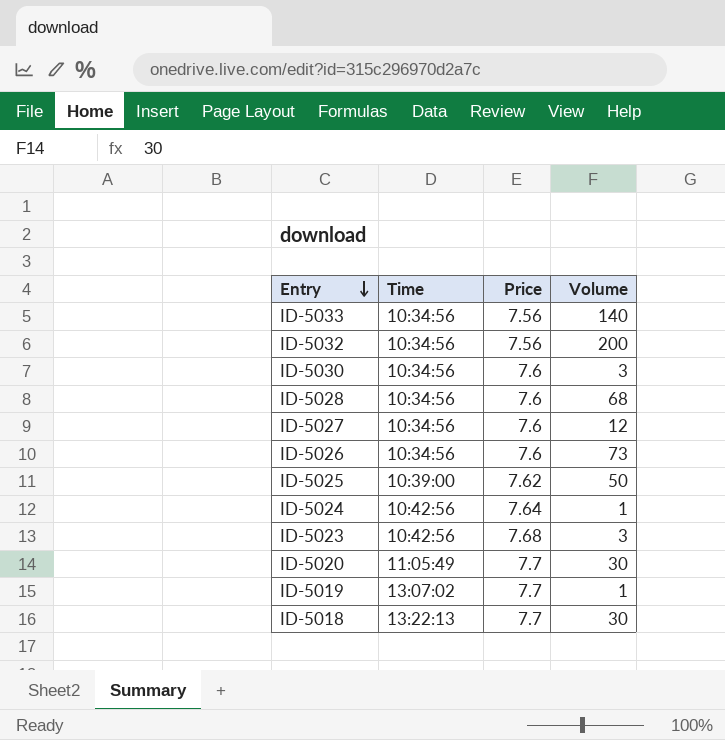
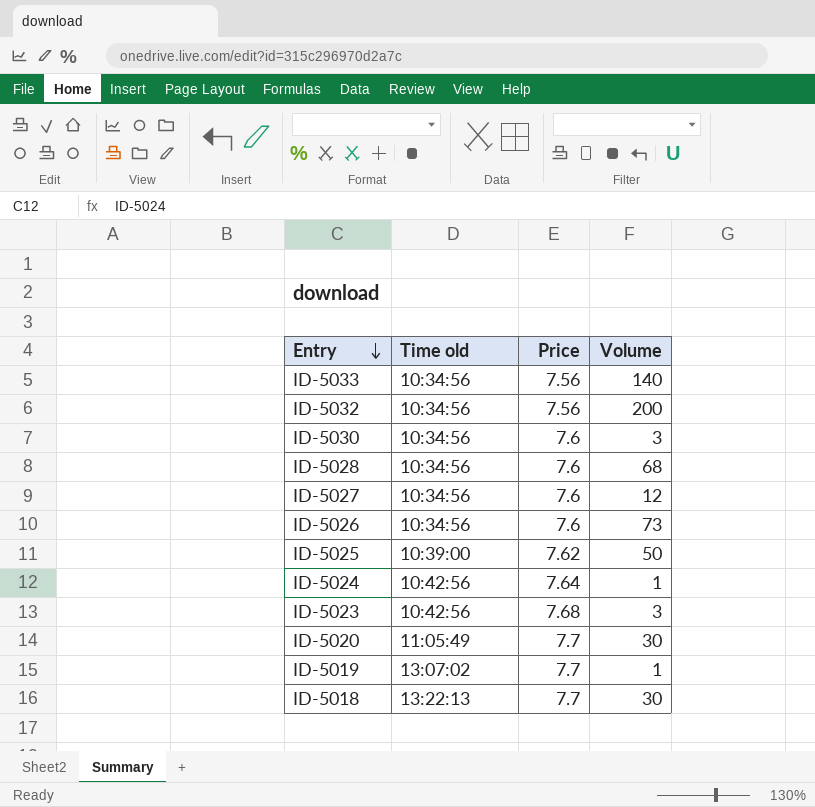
column name: Time -> Time old

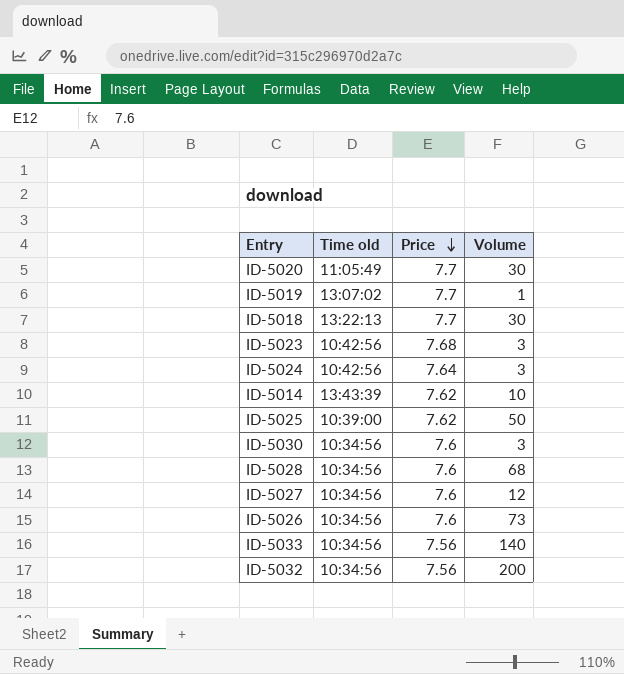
row order: Entry descending -> Price descending
ID-5024 | Volume: 1 -> 3
row ID-5014: none -> 13:43:39 | 7.62 | 10

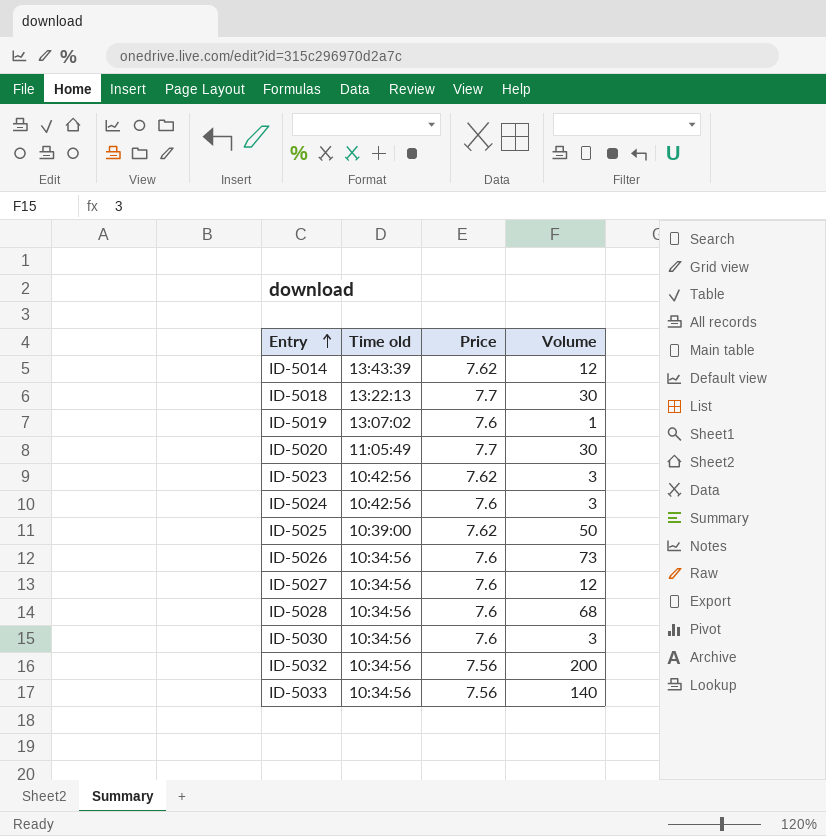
row order: Price descending -> Entry ascending
ID-5014 | Volume: 10 -> 12
ID-5019 | Price: 7.7 -> 7.6
ID-5023 | Price: 7.68 -> 7.62
ID-5024 | Price: 7.64 -> 7.6

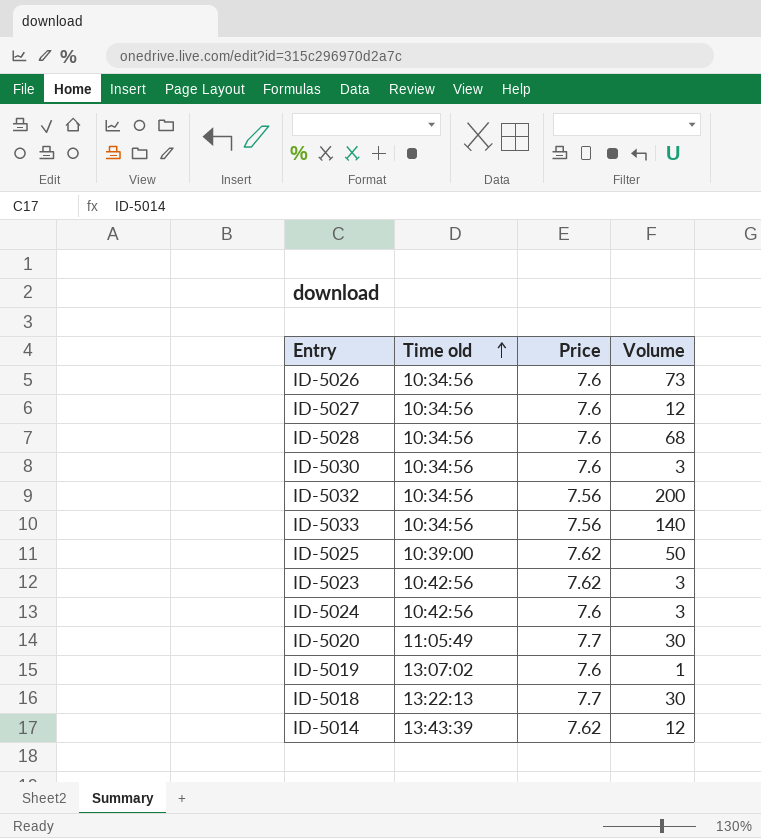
row order: Entry ascending -> Time old ascending

